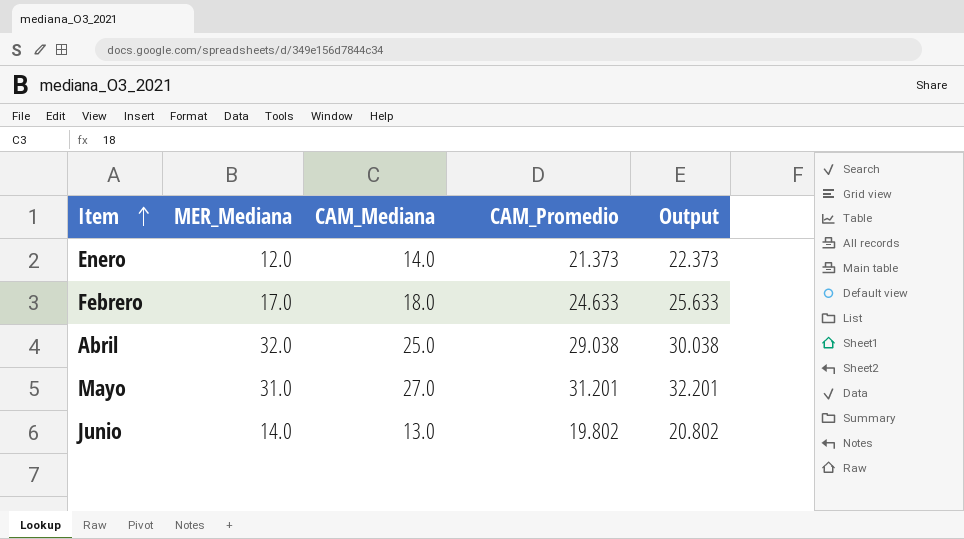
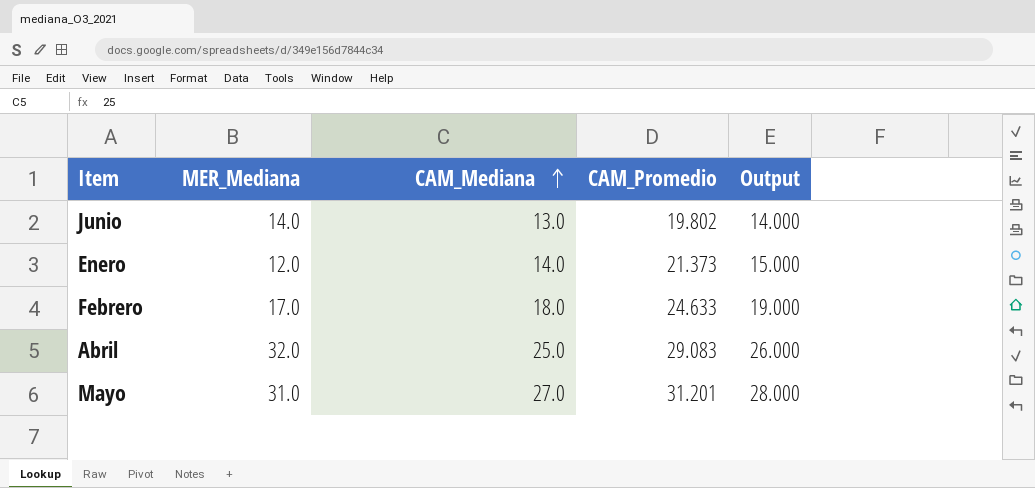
row order: Item ascending -> CAM_Mediana ascending
column Output | formula: [CAM_Promedio] + 1 -> [CAM_Mediana] + 1
Abril | CAM_Promedio: 29.038 -> 29.083

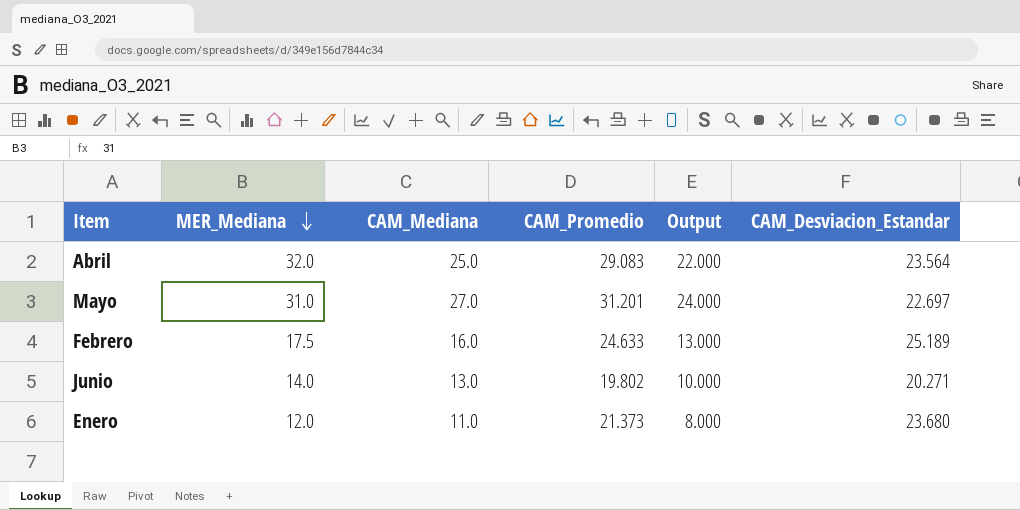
row order: CAM_Mediana ascending -> MER_Mediana descending
column Output | formula: [CAM_Mediana] + 1 -> [CAM_Mediana] - 3
column CAM_Desviacion_Estandar | position: none -> 6
Febrero | MER_Mediana: 17.0 -> 17.5
Febrero | CAM_Mediana: 18.0 -> 16.0
Enero | CAM_Mediana: 14.0 -> 11.0

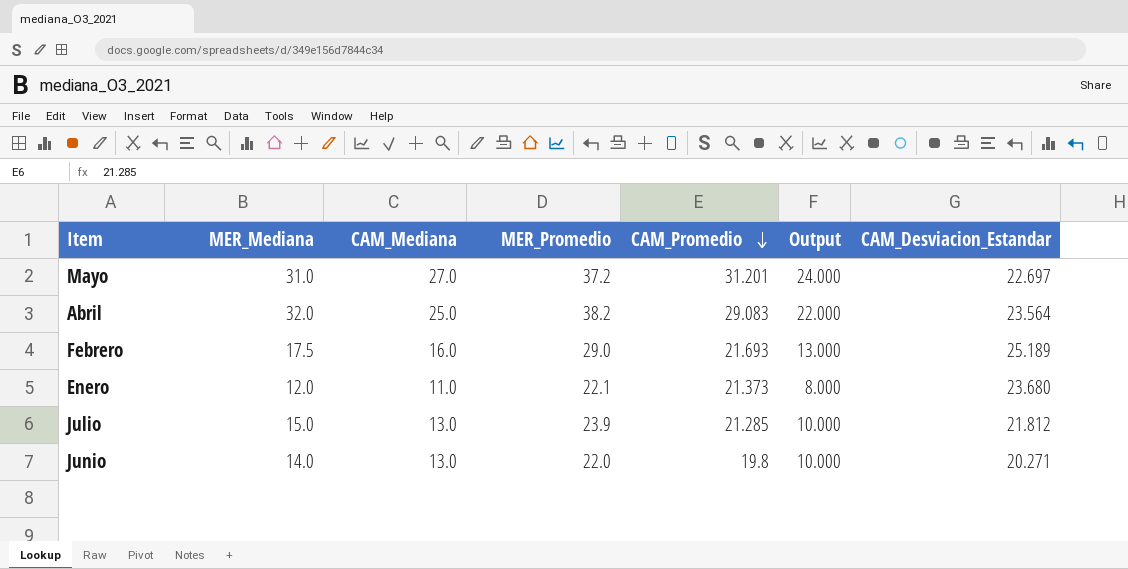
row order: MER_Mediana descending -> CAM_Promedio descending
column MER_Promedio | position: none -> 4
Febrero | CAM_Promedio: 24.633 -> 21.693
row Julio: none -> 15.0 | 13.0 | 23.9 | 21.285 | 10.000 | 21.812
Junio | CAM_Promedio: 19.802 -> 19.8

